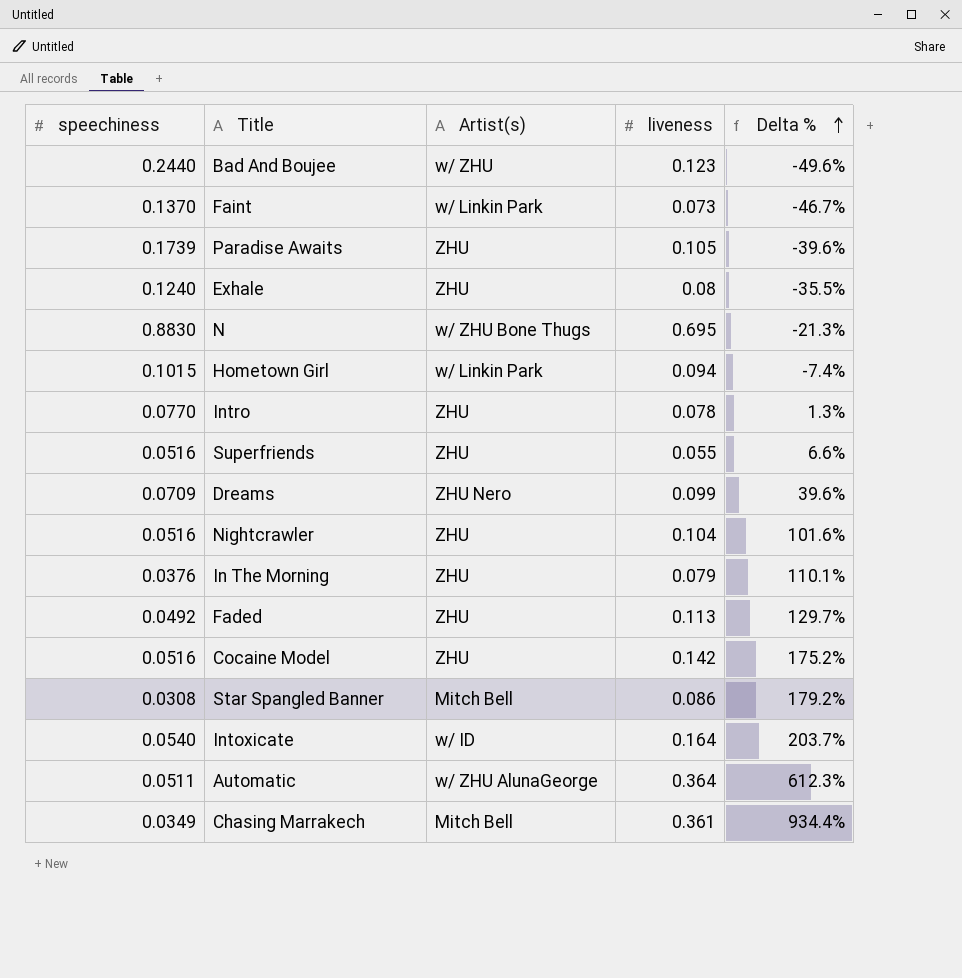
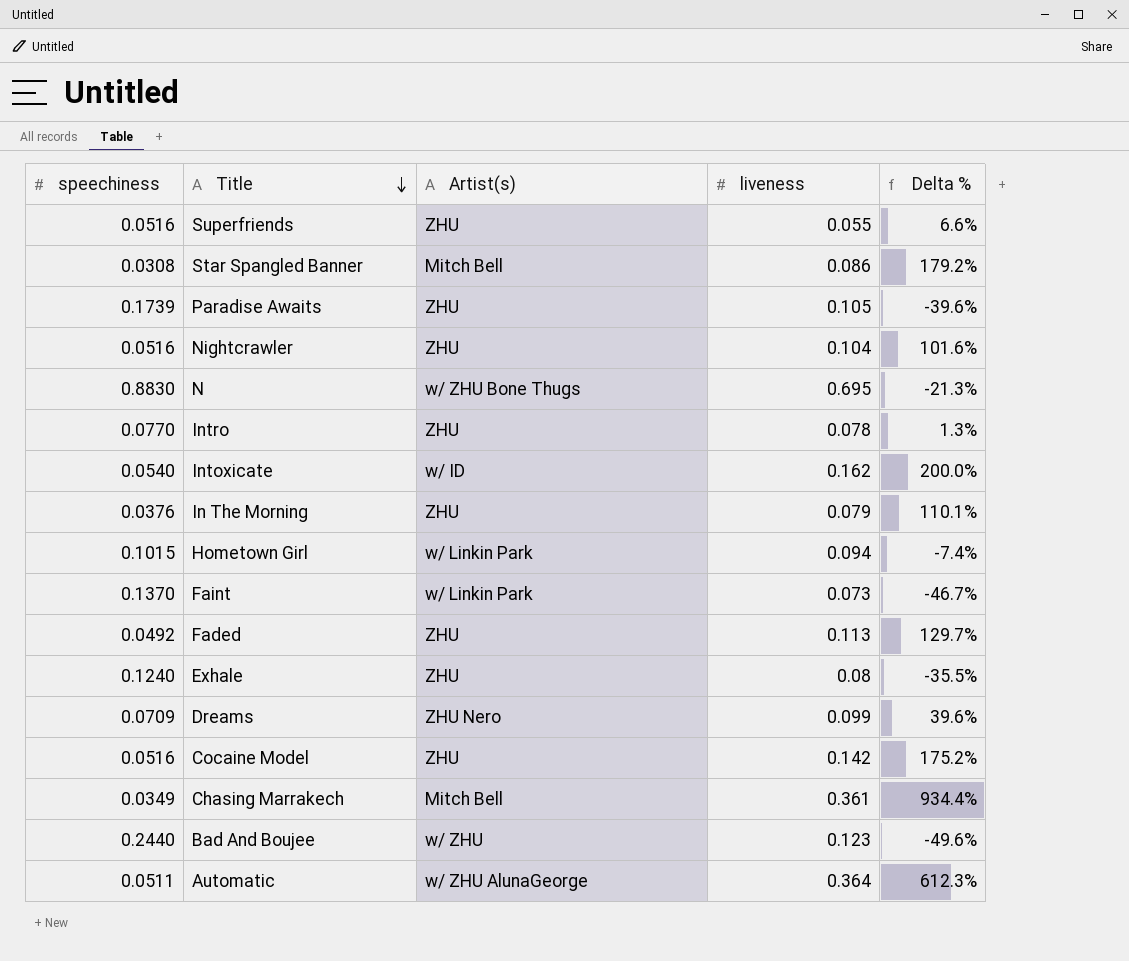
row order: Delta % ascending -> Title descending
Intoxicate | liveness: 0.164 -> 0.162
Intoxicate | Delta %: 203.7% -> 200.0%

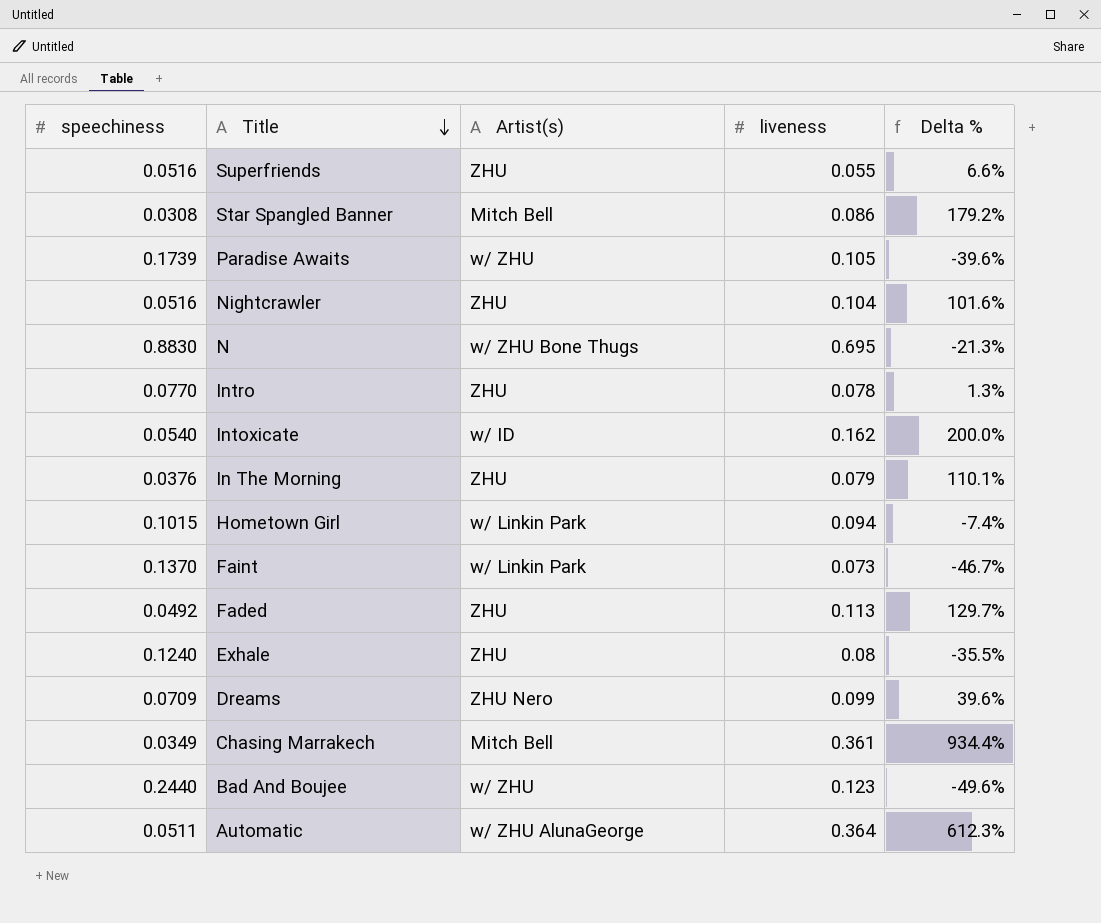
row Cocaine Model: 0.0516 | ZHU | 0.142 | 175.2% -> none
Paradise Awaits | Artist(s): ZHU -> w/ ZHU

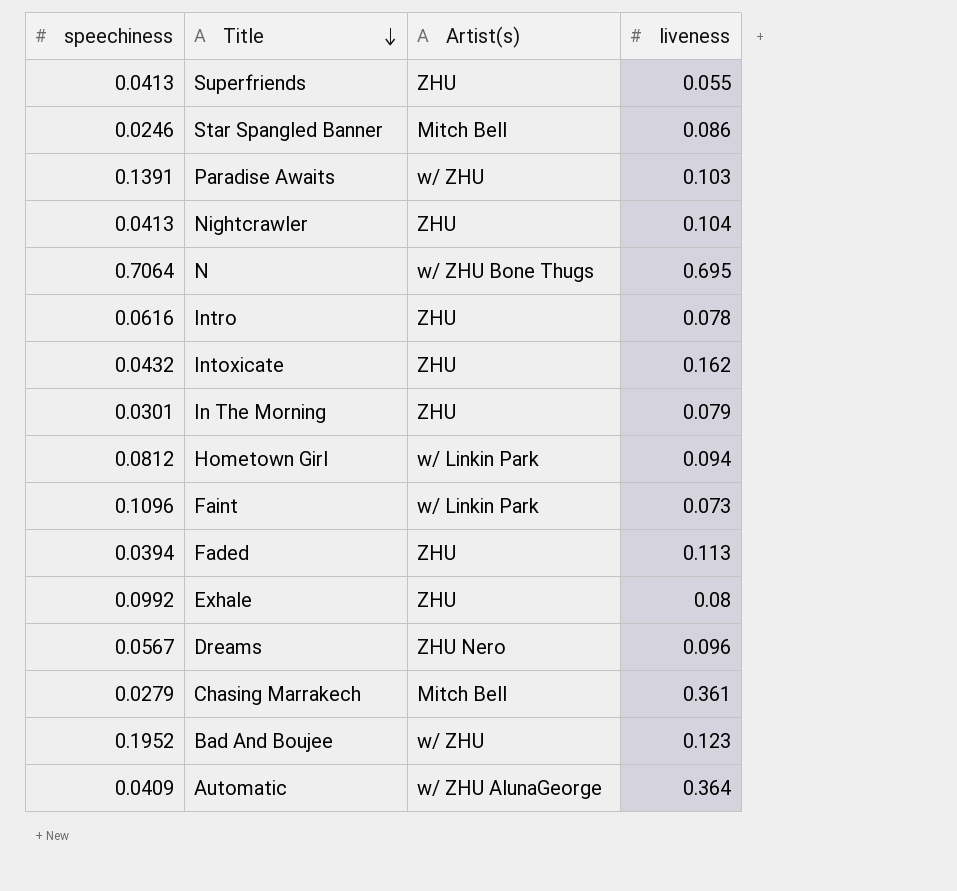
column Delta % | formula: ([liveness] - [speechiness]) / [speechiness] -> none
Superfriends | speechiness: 0.0516 -> 0.0413
Star Spangled Banner | speechiness: 0.0308 -> 0.0246
Paradise Awaits | speechiness: 0.1739 -> 0.1391
Paradise Awaits | liveness: 0.105 -> 0.103
Nightcrawler | speechiness: 0.0516 -> 0.0413
N | speechiness: 0.8830 -> 0.7064
Intro | speechiness: 0.0770 -> 0.0616
Intoxicate | speechiness: 0.0540 -> 0.0432
Intoxicate | Artist(s): w/ ID -> ZHU
In The Morning | speechiness: 0.0376 -> 0.0301
Hometown Girl | speechiness: 0.1015 -> 0.0812
Faint | speechiness: 0.1370 -> 0.1096
Faded | speechiness: 0.0492 -> 0.0394
Exhale | speechiness: 0.1240 -> 0.0992
Dreams | speechiness: 0.0709 -> 0.0567
Dreams | liveness: 0.099 -> 0.096
Chasing Marrakech | speechiness: 0.0349 -> 0.0279
Bad And Boujee | speechiness: 0.2440 -> 0.1952
Automatic | speechiness: 0.0511 -> 0.0409

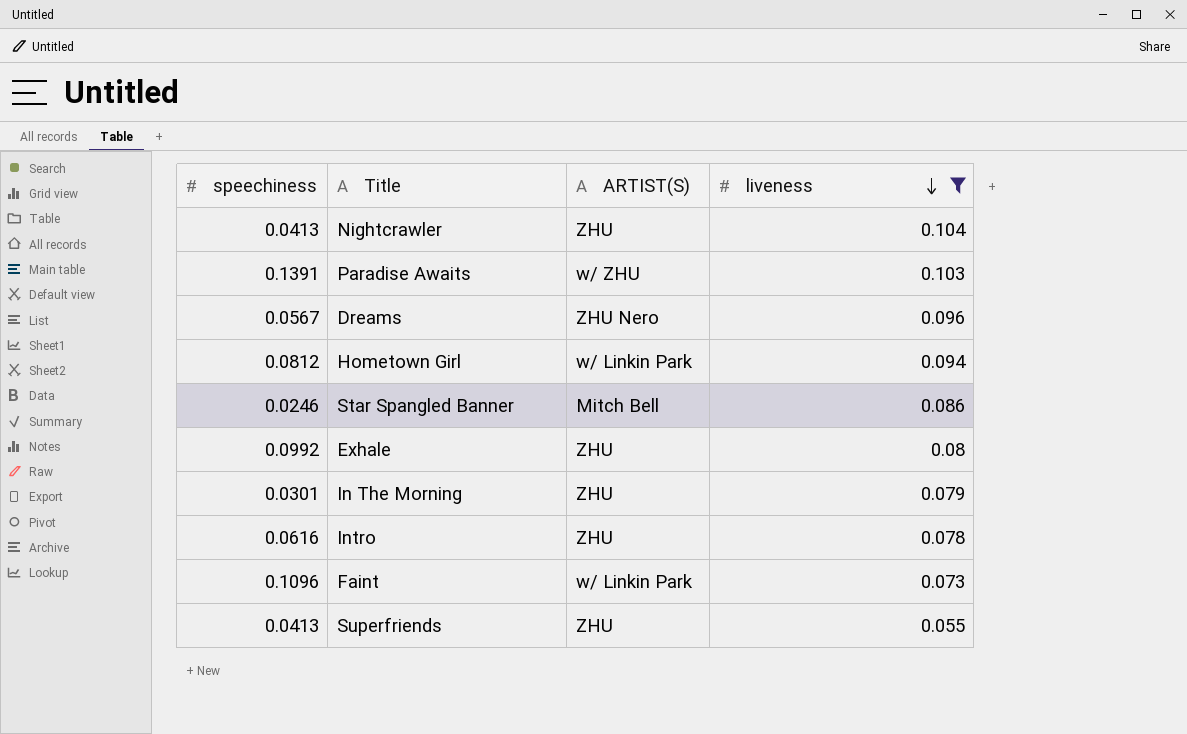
filter: none -> liveness <= 0.104
row order: Title descending -> liveness descending
column name: Artist(s) -> ARTIST(S)

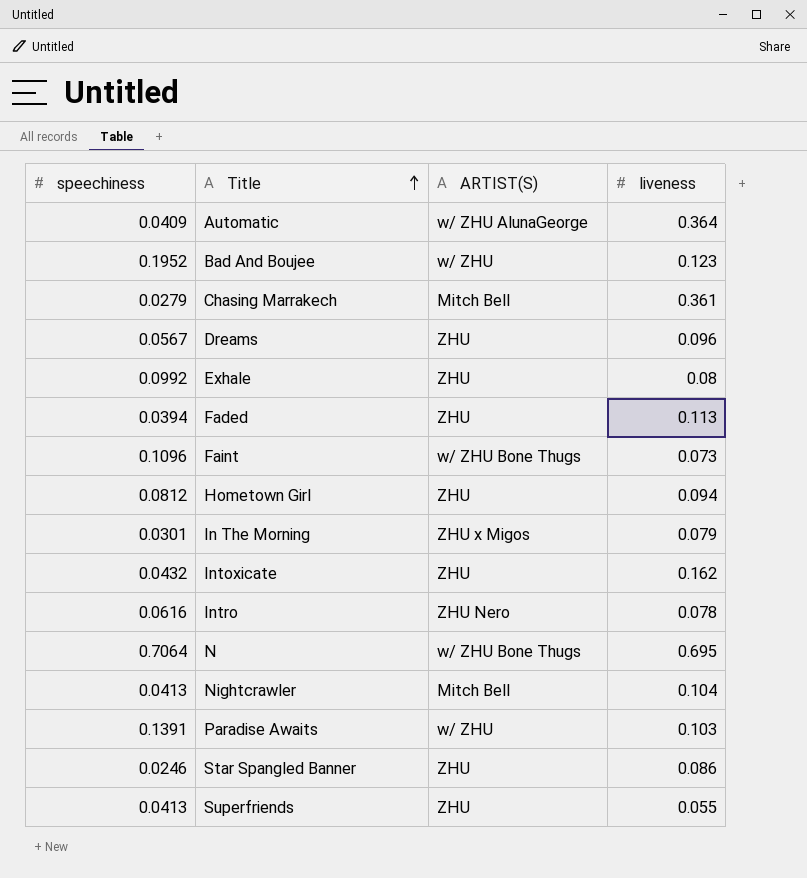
filter: liveness <= 0.104 -> none
row order: liveness descending -> Title ascending
Dreams | ARTIST(S): ZHU Nero -> ZHU
Faint | ARTIST(S): w/ Linkin Park -> w/ ZHU Bone Thugs
Hometown Girl | ARTIST(S): w/ Linkin Park -> ZHU
In The Morning | ARTIST(S): ZHU -> ZHU x Migos
Intro | ARTIST(S): ZHU -> ZHU Nero
Nightcrawler | ARTIST(S): ZHU -> Mitch Bell
Star Spangled Banner | ARTIST(S): Mitch Bell -> ZHU

